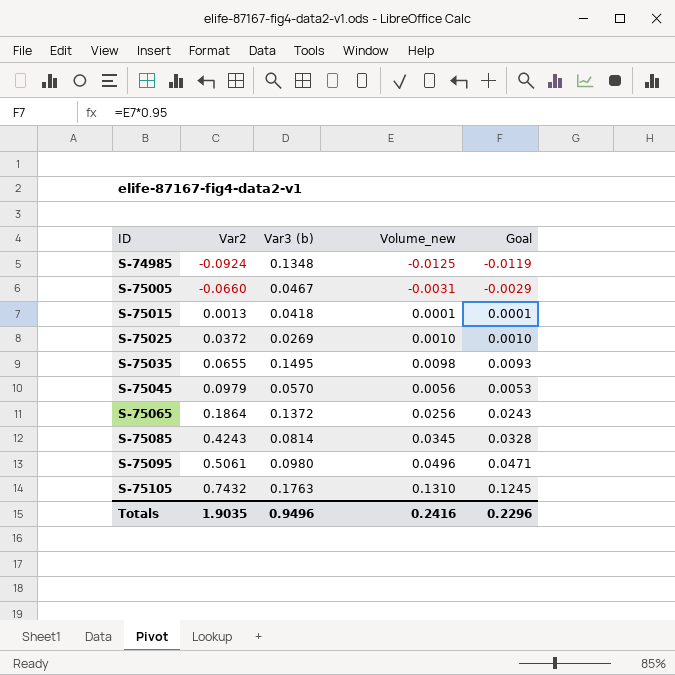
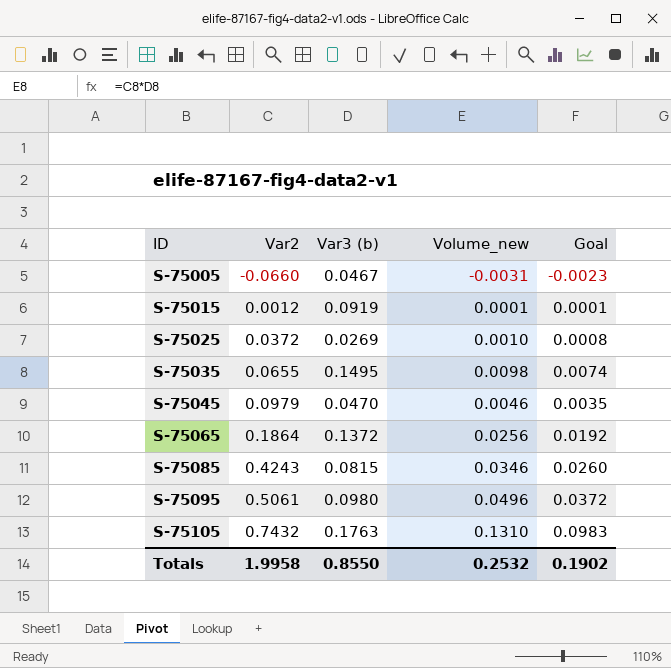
column Goal | formula: [Volume_new] * 0.95 -> [Volume_new] * 0.75
row S-74985: -0.0924 | 0.1348 | -0.0125 | -0.0119 -> none
S-75015 | Var2: 0.0013 -> 0.0012
S-75015 | Var3 (b): 0.0418 -> 0.0919
S-75045 | Var3 (b): 0.0570 -> 0.0470
S-75045 | Volume_new: 0.0056 -> 0.0046
S-75085 | Var3 (b): 0.0814 -> 0.0815
S-75085 | Volume_new: 0.0345 -> 0.0346
Totals | Var2: 1.9035 -> 1.9958
Totals | Var3 (b): 0.9496 -> 0.8550
Totals | Volume_new: 0.2416 -> 0.2532
Totals | Goal: 0.2296 -> 0.1902

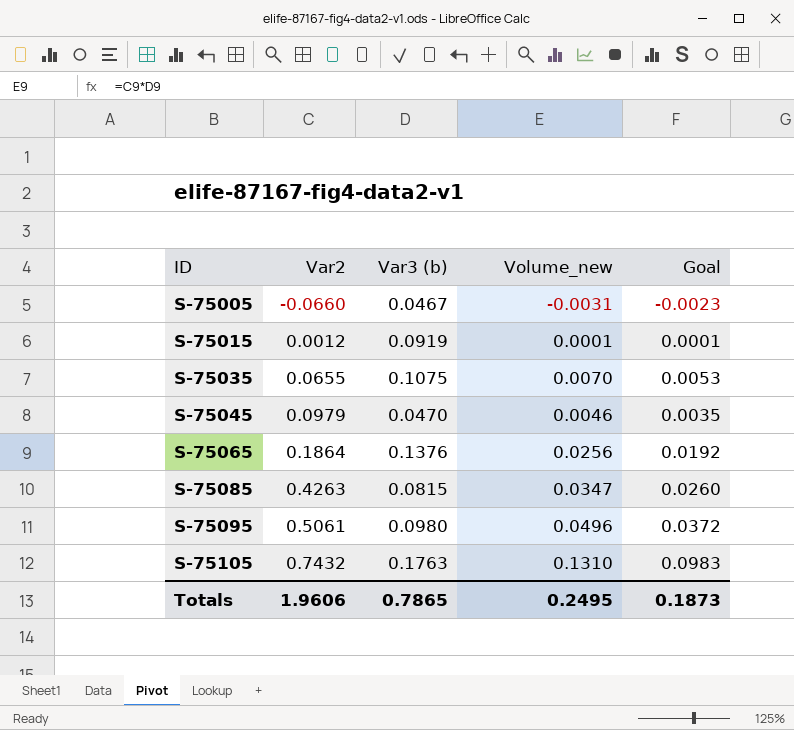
row S-75025: 0.0372 | 0.0269 | 0.0010 | 0.0008 -> none
S-75035 | Var3 (b): 0.1495 -> 0.1075
S-75035 | Volume_new: 0.0098 -> 0.0070
S-75035 | Goal: 0.0074 -> 0.0053
S-75065 | Var3 (b): 0.1372 -> 0.1376
S-75085 | Var2: 0.4243 -> 0.4263
S-75085 | Volume_new: 0.0346 -> 0.0347
Totals | Var2: 1.9958 -> 1.9606
Totals | Var3 (b): 0.8550 -> 0.7865
Totals | Volume_new: 0.2532 -> 0.2495
Totals | Goal: 0.1902 -> 0.1873

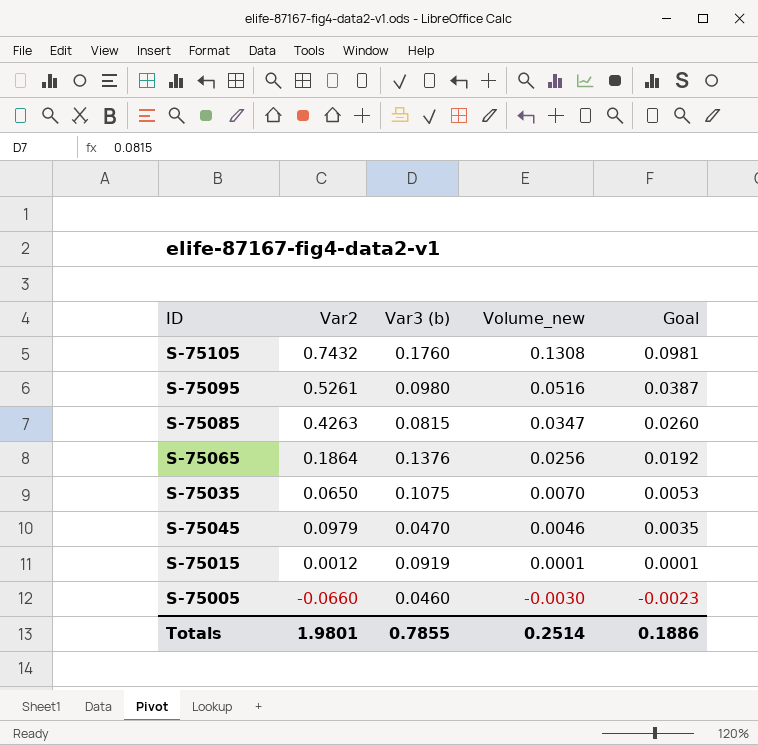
row order: ID ascending -> Volume_new descending
S-75105 | Var3 (b): 0.1763 -> 0.1760
S-75105 | Volume_new: 0.1310 -> 0.1308
S-75105 | Goal: 0.0983 -> 0.0981
S-75095 | Var2: 0.5061 -> 0.5261
S-75095 | Volume_new: 0.0496 -> 0.0516
S-75095 | Goal: 0.0372 -> 0.0387
S-75035 | Var2: 0.0655 -> 0.0650
S-75005 | Var3 (b): 0.0467 -> 0.0460
S-75005 | Volume_new: -0.0031 -> -0.0030
Totals | Var2: 1.9606 -> 1.9801
Totals | Var3 (b): 0.7865 -> 0.7855
Totals | Volume_new: 0.2495 -> 0.2514
Totals | Goal: 0.1873 -> 0.1886

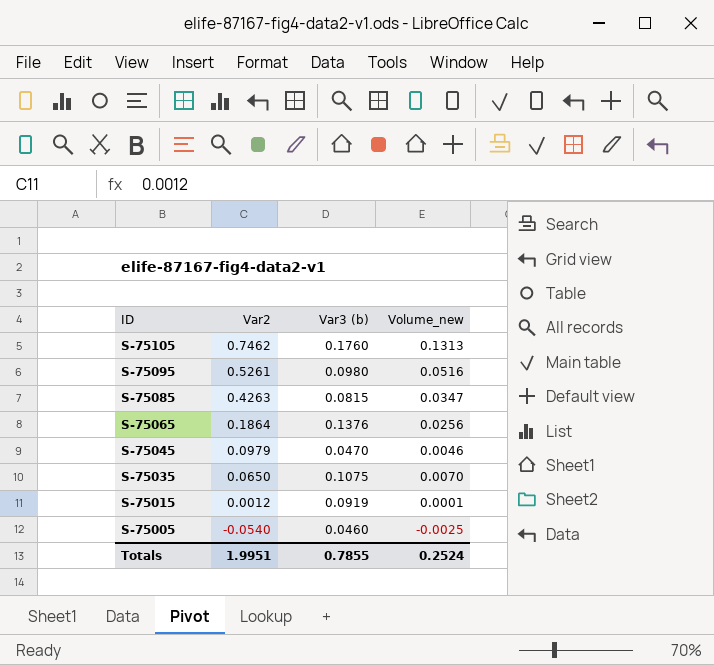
row order: Volume_new descending -> ID descending
column Goal | formula: [Volume_new] * 0.75 -> none
S-75105 | Var2: 0.7432 -> 0.7462
S-75105 | Volume_new: 0.1308 -> 0.1313
S-75005 | Var2: -0.0660 -> -0.0540
S-75005 | Volume_new: -0.0030 -> -0.0025
Totals | Var2: 1.9801 -> 1.9951
Totals | Volume_new: 0.2514 -> 0.2524

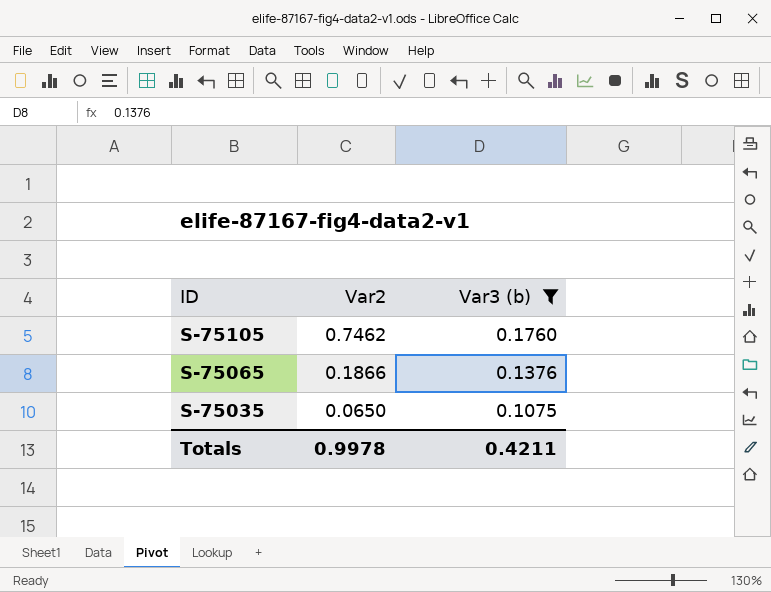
filter: none -> Var3 (b) >= 0.1075
column Volume_new | formula: [Var2] * [Var3 (b)] -> none
S-75065 | Var2: 0.1864 -> 0.1866
Totals | Var2: 1.9951 -> 0.9978
Totals | Var3 (b): 0.7855 -> 0.4211

